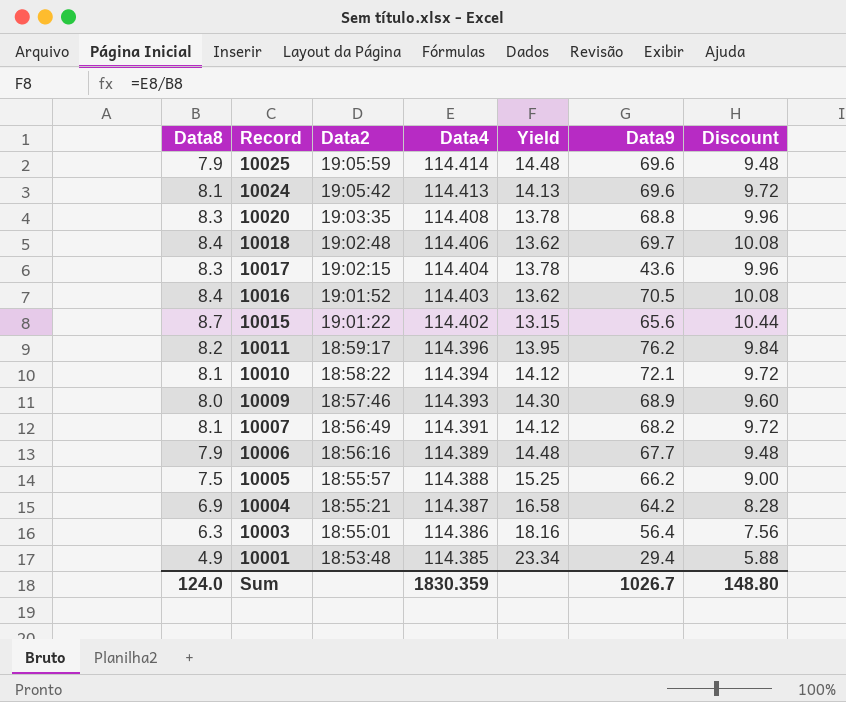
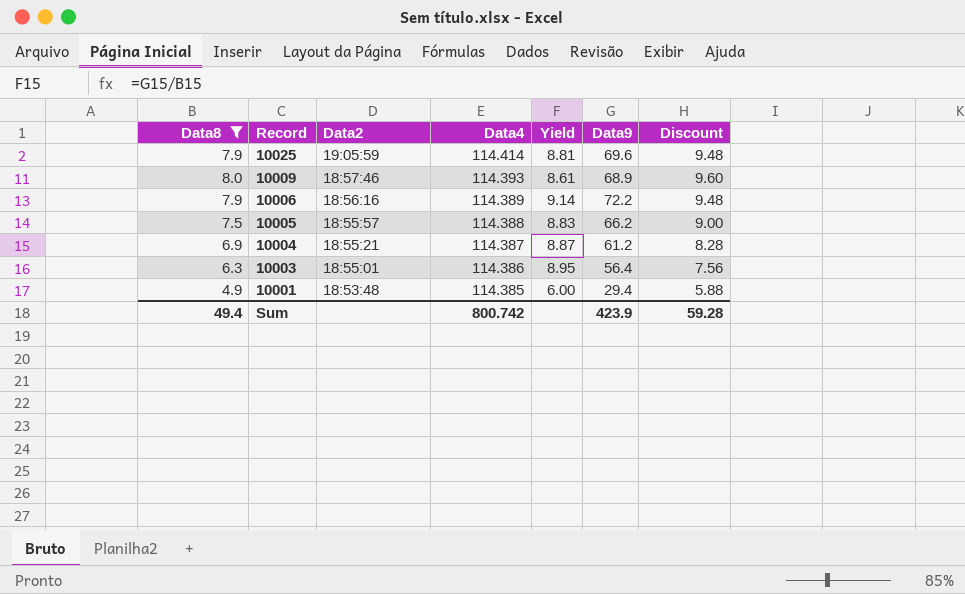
filter: none -> Data8 <= 8.0
column Yield | formula: [Data4] / [Data8] -> [Data9] / [Data8]
10006 | Data9: 67.7 -> 72.2
10004 | Data9: 64.2 -> 61.2
Sum | Data8: 124.0 -> 49.4
Sum | Data4: 1830.359 -> 800.742
Sum | Data9: 1026.7 -> 423.9
Sum | Discount: 148.80 -> 59.28

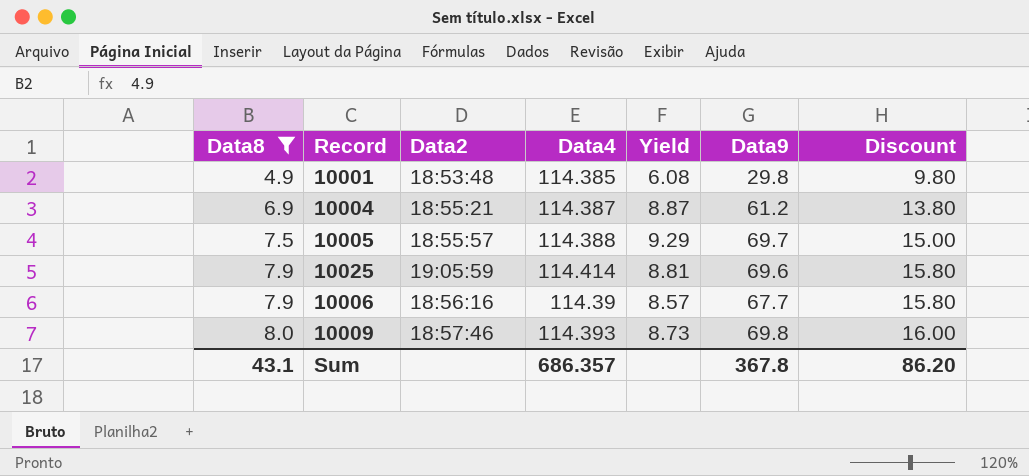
row order: Record descending -> Data8 ascending
column Discount | formula: [Data8] * 1.2 -> [Data8] * 2
row 10003: 6.3 | 18:55:01 | 114.386 | 8.95 | 56.4 | 7.56 -> none
10001 | Yield: 6.00 -> 6.08
10001 | Data9: 29.4 -> 29.8
10005 | Yield: 8.83 -> 9.29
10005 | Data9: 66.2 -> 69.7
10006 | Data4: 114.389 -> 114.39
10006 | Yield: 9.14 -> 8.57
10006 | Data9: 72.2 -> 67.7
10009 | Yield: 8.61 -> 8.73
10009 | Data9: 68.9 -> 69.8
Sum | Data8: 49.4 -> 43.1
Sum | Data4: 800.742 -> 686.357
Sum | Data9: 423.9 -> 367.8
Sum | Discount: 59.28 -> 86.20

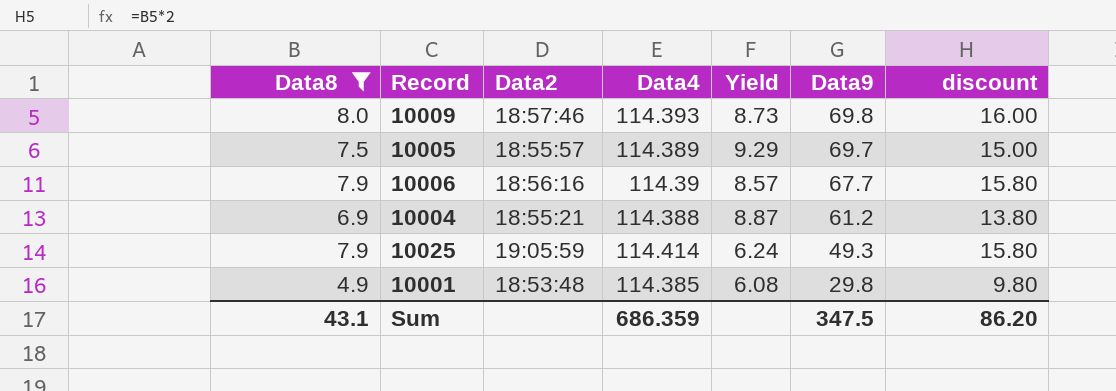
row order: Data8 ascending -> Data9 descending
column name: Discount -> discount
10005 | Data4: 114.388 -> 114.389
10004 | Data4: 114.387 -> 114.388
10025 | Yield: 8.81 -> 6.24
10025 | Data9: 69.6 -> 49.3
Sum | Data4: 686.357 -> 686.359
Sum | Data9: 367.8 -> 347.5

